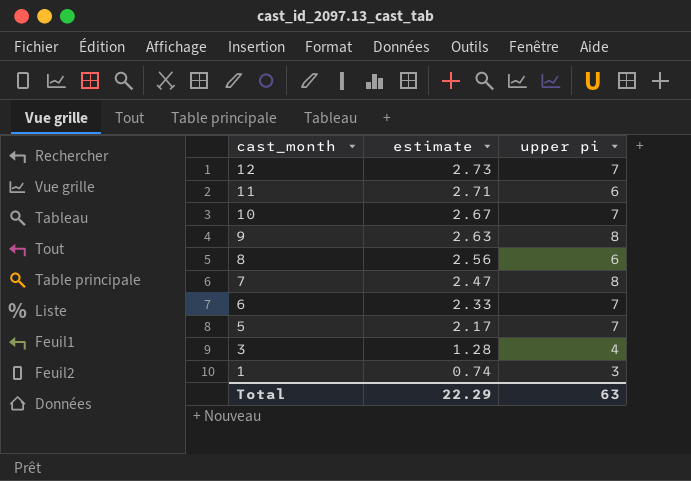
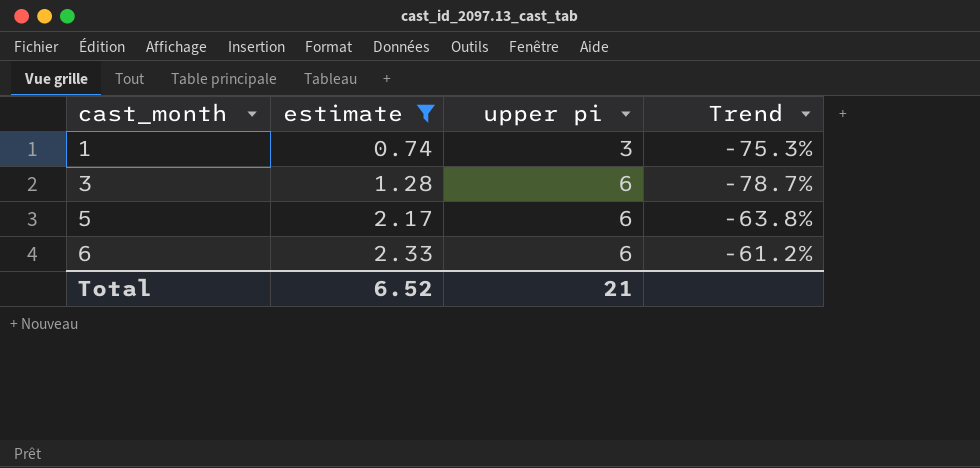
filter: none -> estimate <= 2.33
row order: cast_month descending -> cast_month ascending
column Trend | formula: none -> ([estimate] - [upper pi]) / [upper pi]
3 | upper pi: 4 -> 6
5 | upper pi: 7 -> 6
6 | upper pi: 7 -> 6
Total | estimate: 22.29 -> 6.52
Total | upper pi: 63 -> 21

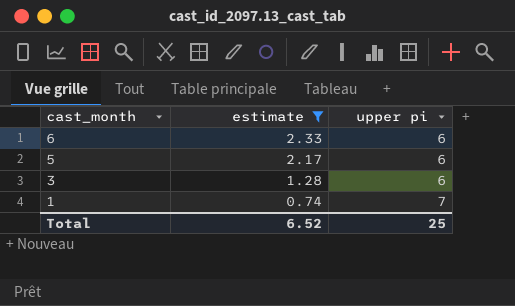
row order: cast_month ascending -> cast_month descending
column Trend | formula: ([estimate] - [upper pi]) / [upper pi] -> none
1 | upper pi: 3 -> 7
Total | upper pi: 21 -> 25

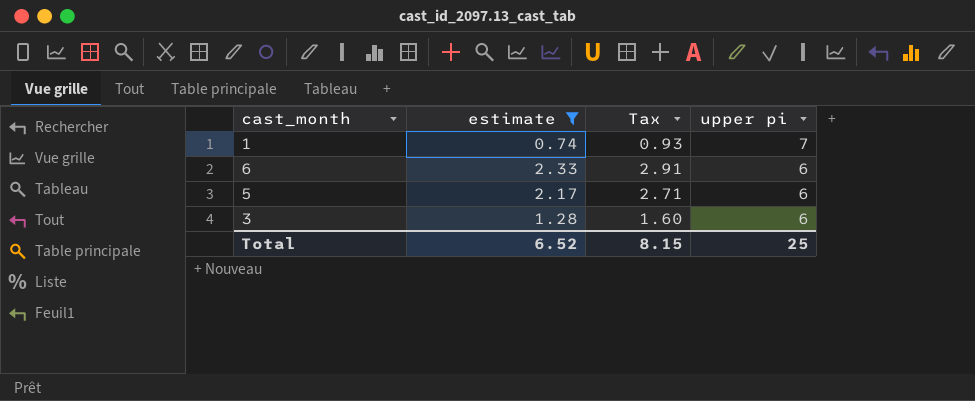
row order: cast_month descending -> upper pi descending
column Tax | formula: none -> [estimate] * 1.25

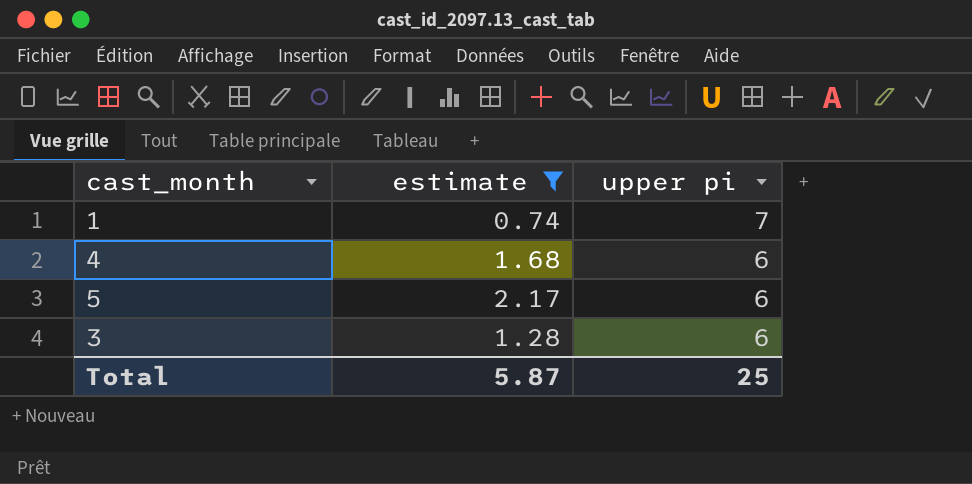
column Tax | formula: [estimate] * 1.25 -> none
row 6: 2.33 | 2.91 | 6 -> none
row 4: none -> 1.68 | 6
Total | estimate: 6.52 -> 5.87

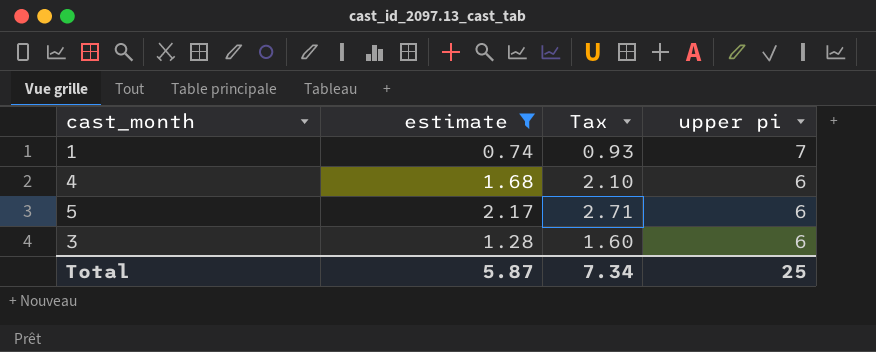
column Tax | formula: none -> [estimate] * 1.25

